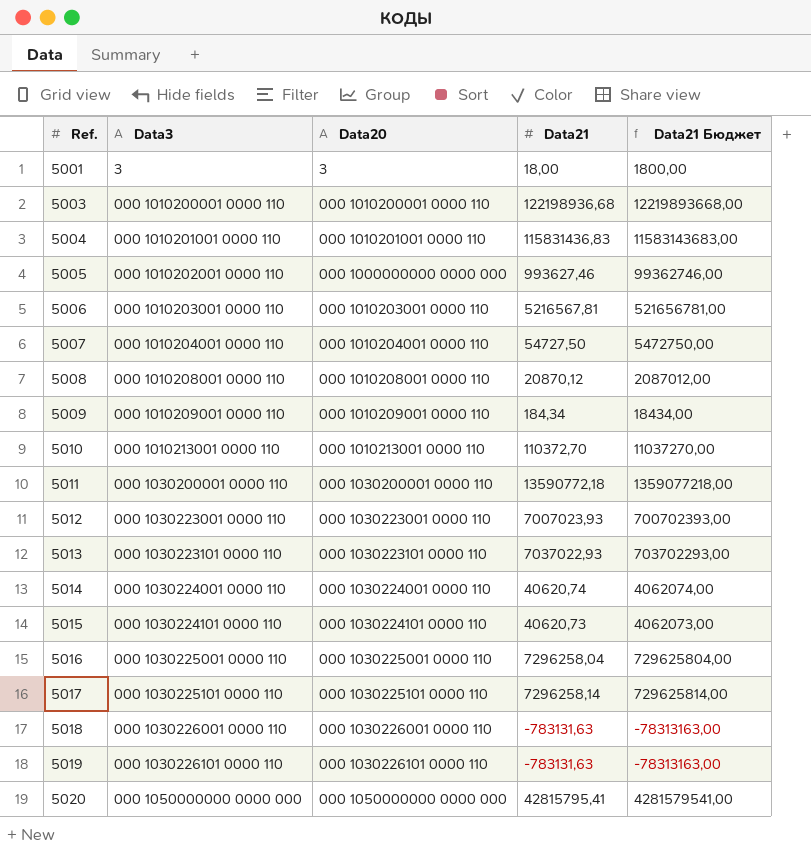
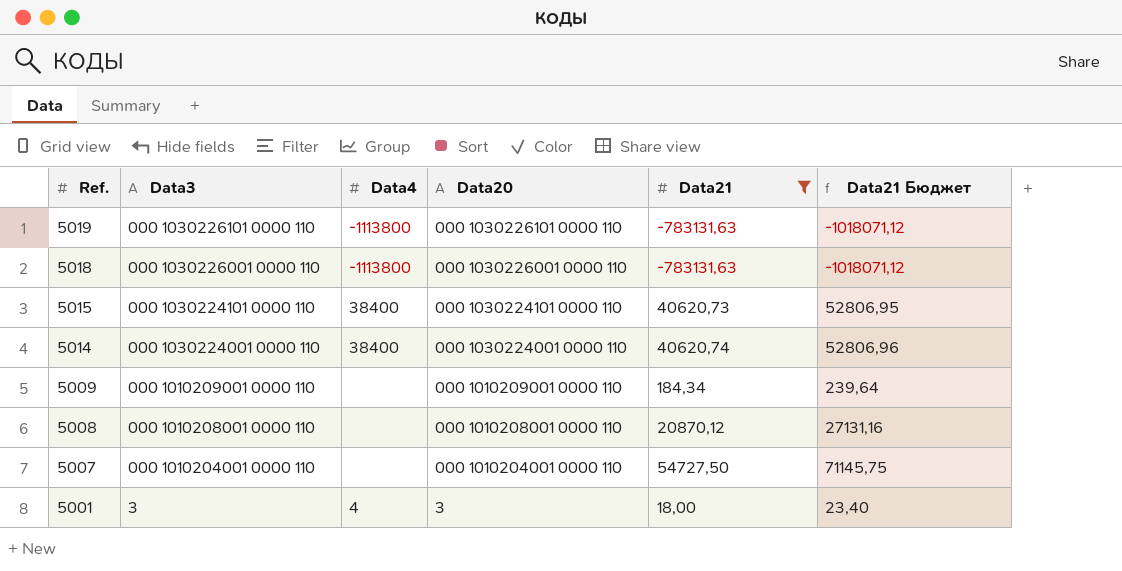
filter: none -> Data21 <= 54727,50
row order: Ref. ascending -> Ref. descending
column Data4 | position: none -> 3
column Data21 Бюджет | formula: [Data21] * 100 -> [Data21] * 1,3

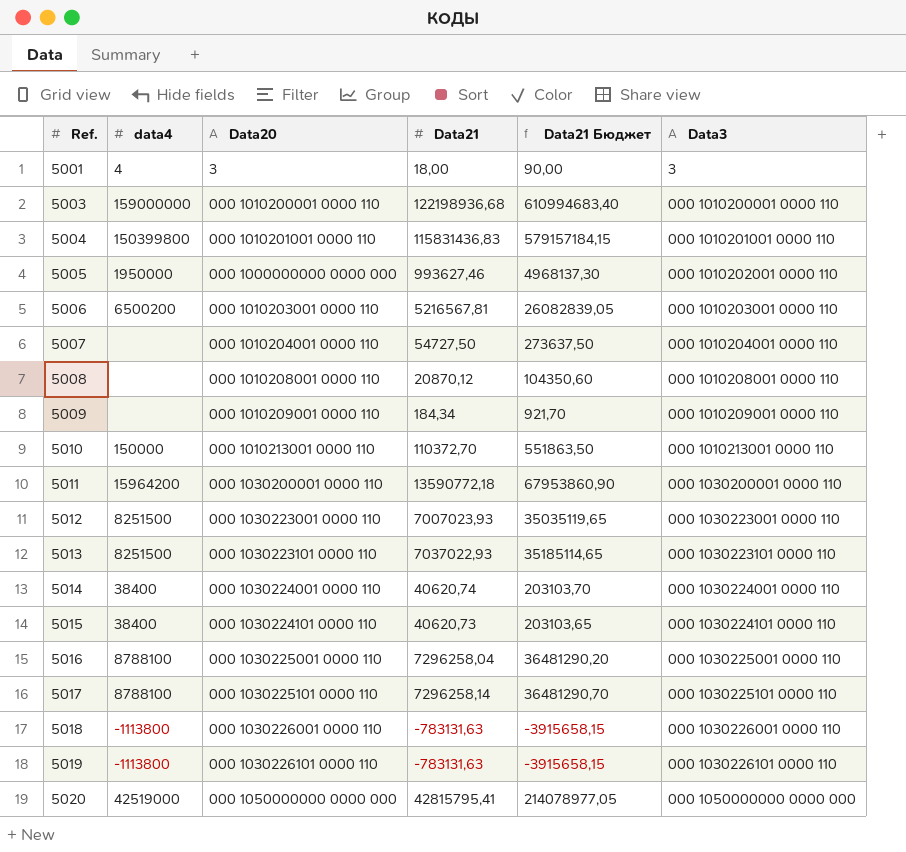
filter: Data21 <= 54727,50 -> none
row order: Ref. descending -> Ref. ascending
column name: Data4 -> data4
column Data21 Бюджет | formula: [Data21] * 1,3 -> [Data21] * 5
column Data3 | position: 2 -> 6

